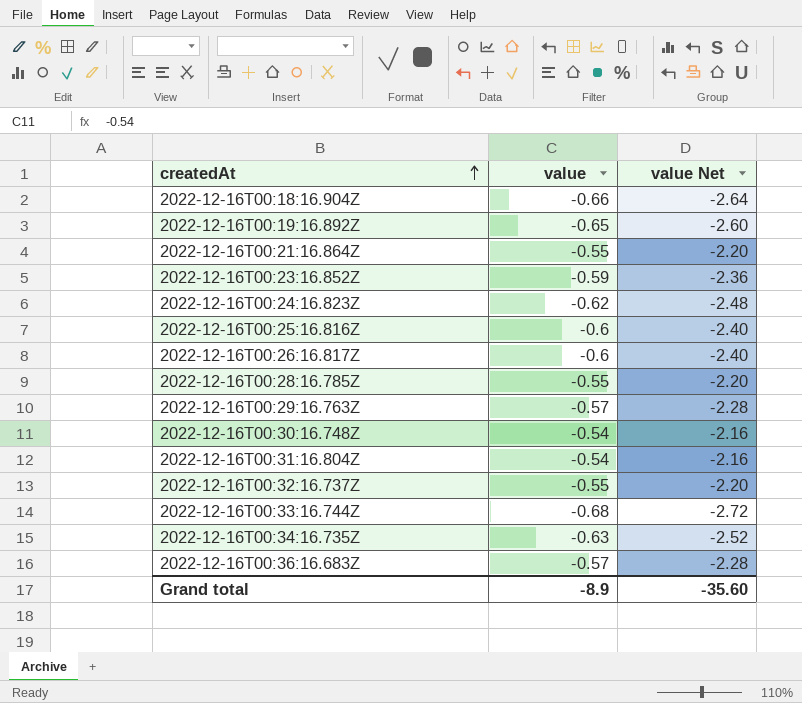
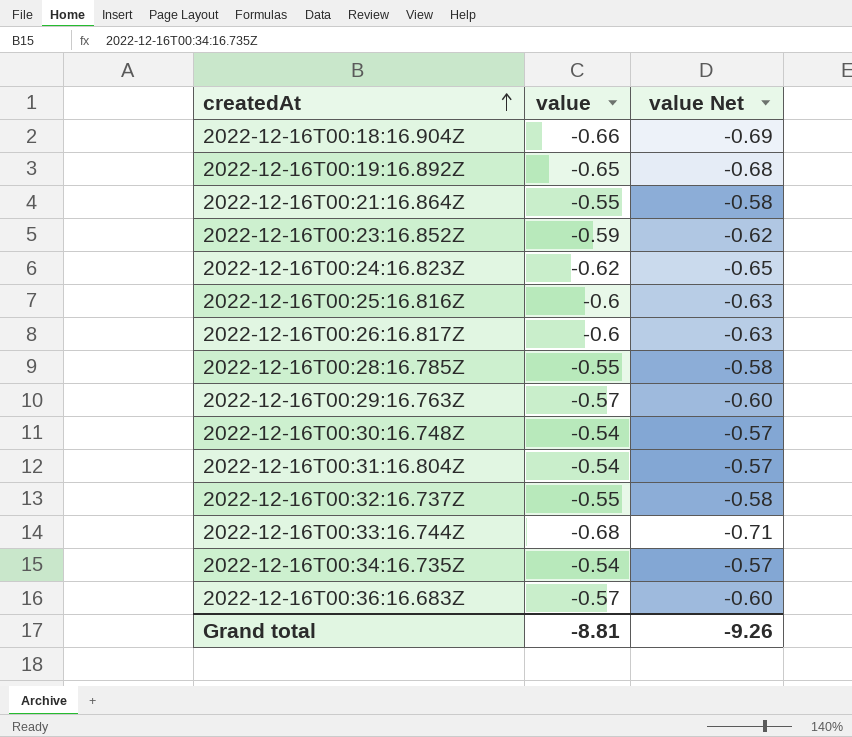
column value Net | formula: [value] * 4 -> [value] * 1.05
2022-12-16T00:34:16.735Z | value: -0.63 -> -0.54
Grand total | value: -8.9 -> -8.81
Grand total | value Net: -35.60 -> -9.26

